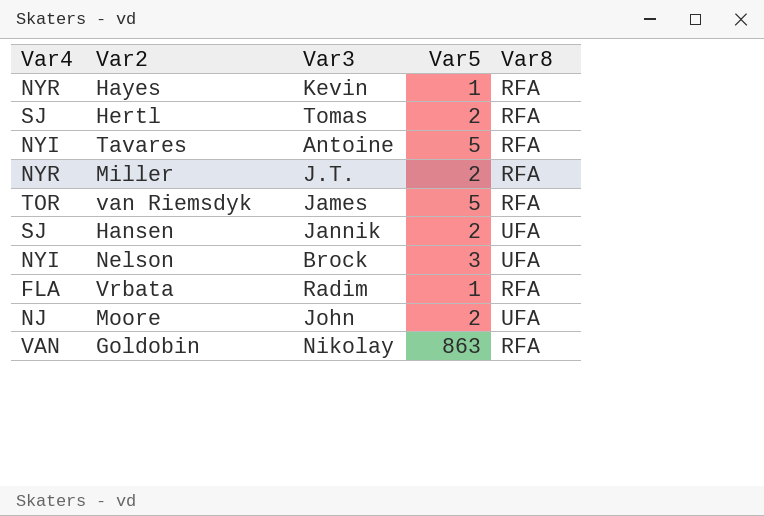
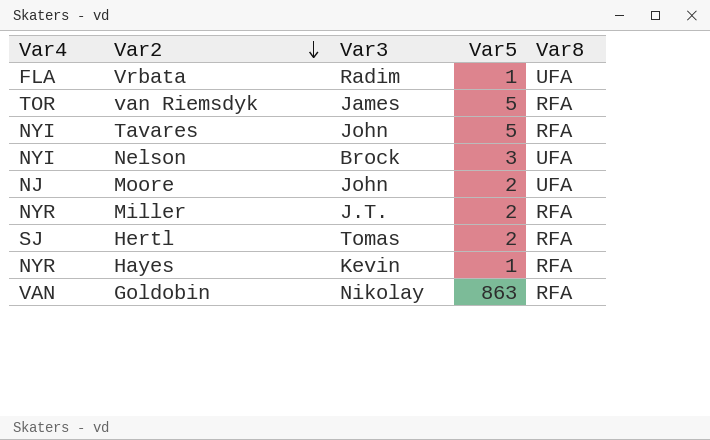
row order: none -> Var2 descending
row Hansen: SJ | Jannik | 2 | UFA -> none
Vrbata | Var8: RFA -> UFA
Tavares | Var3: Antoine -> John

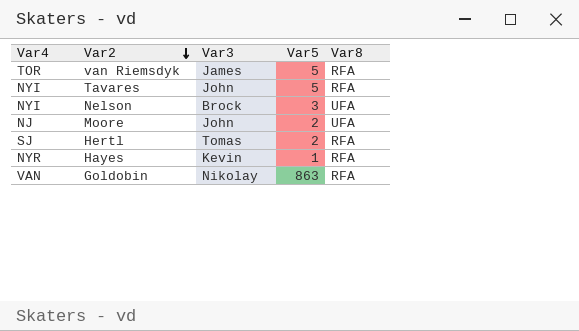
row Vrbata: FLA | Radim | 1 | UFA -> none
row Miller: NYR | J.T. | 2 | RFA -> none

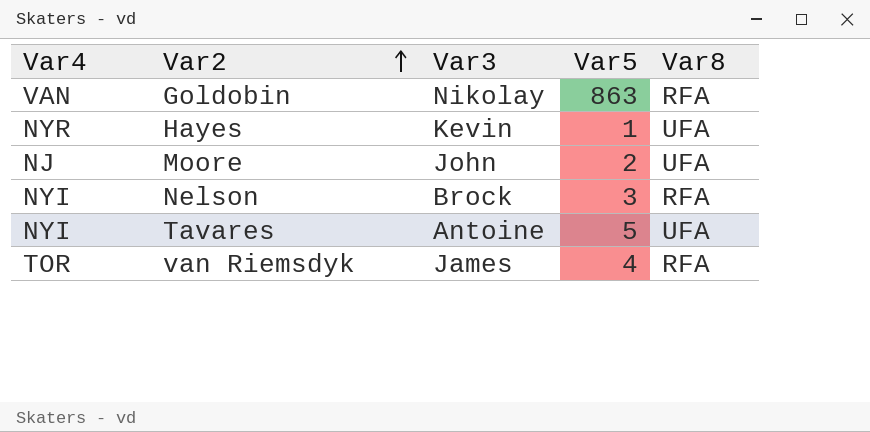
row order: Var2 descending -> Var2 ascending
row Hertl: SJ | Tomas | 2 | RFA -> none
Hayes | Var8: RFA -> UFA
Nelson | Var8: UFA -> RFA
Tavares | Var3: John -> Antoine
Tavares | Var8: RFA -> UFA
van Riemsdyk | Var5: 5 -> 4

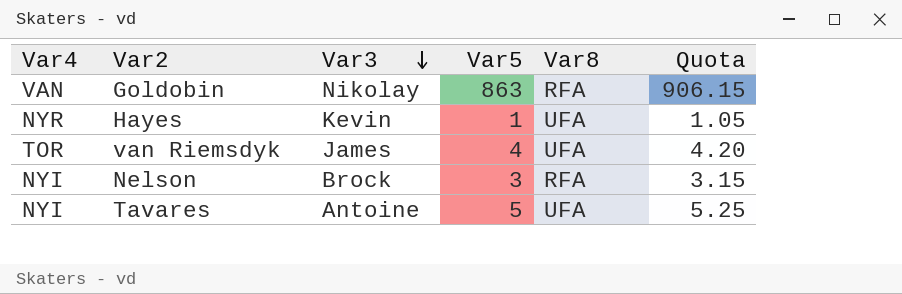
row order: Var2 ascending -> Var3 descending
column Quota | formula: none -> [Var5] * 1.05
row Moore: NJ | John | 2 | UFA -> none
van Riemsdyk | Var8: RFA -> UFA

